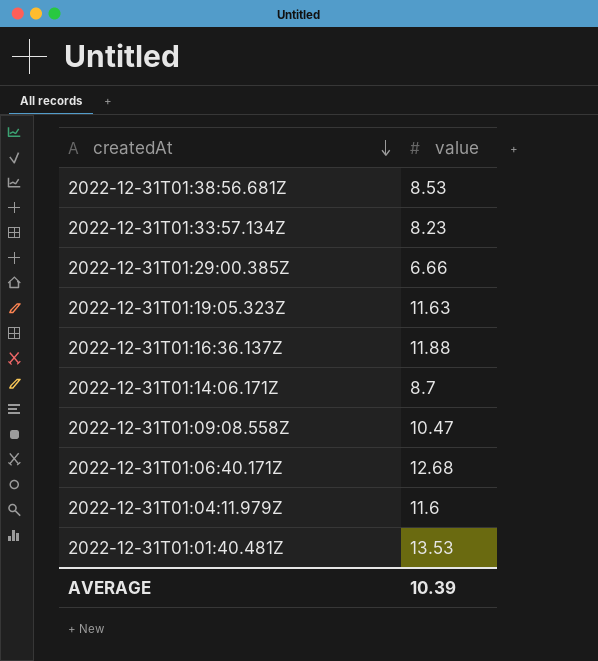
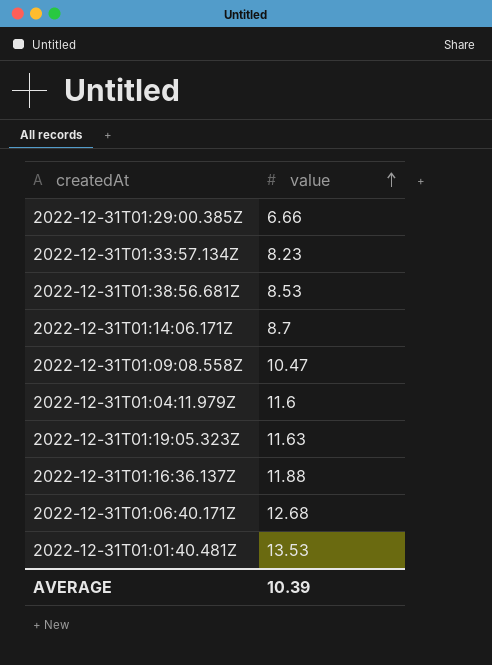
row order: createdAt descending -> value ascending

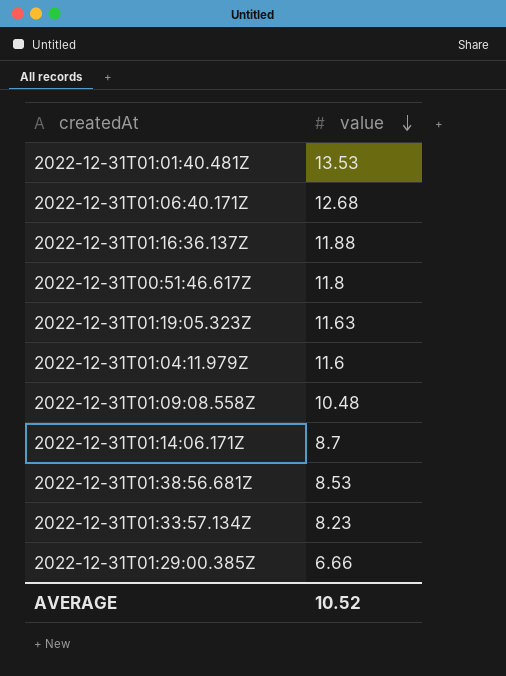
row order: value ascending -> value descending
row 2022-12-31T00:51:46.617Z: none -> 11.8
2022-12-31T01:09:08.558Z | value: 10.47 -> 10.48
AVERAGE | value: 10.39 -> 10.52

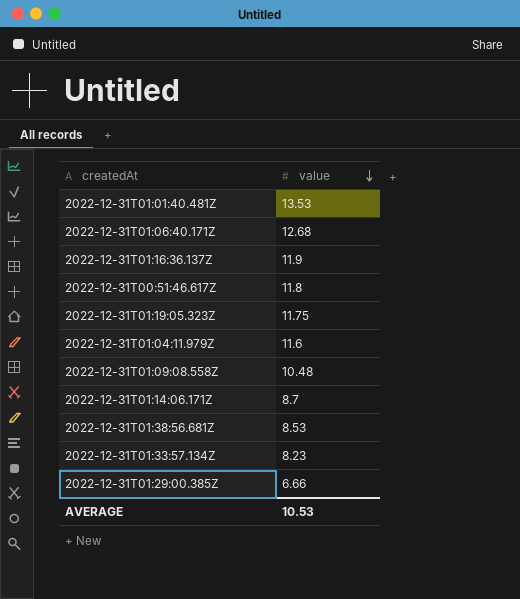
2022-12-31T01:16:36.137Z | value: 11.88 -> 11.9
2022-12-31T01:19:05.323Z | value: 11.63 -> 11.75
AVERAGE | value: 10.52 -> 10.53

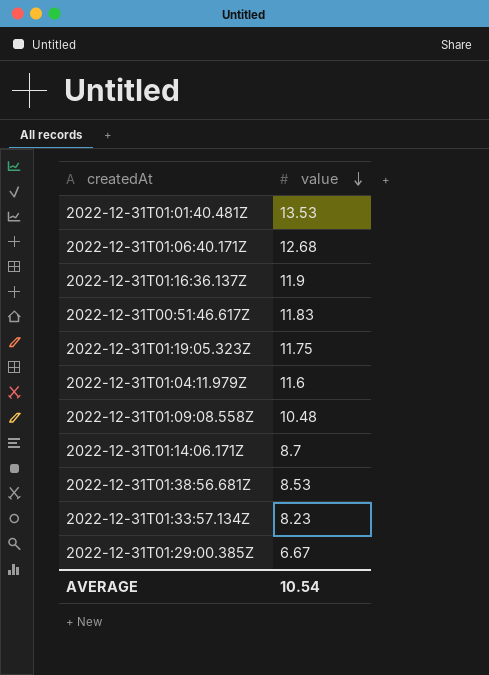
2022-12-31T00:51:46.617Z | value: 11.8 -> 11.83
2022-12-31T01:29:00.385Z | value: 6.66 -> 6.67
AVERAGE | value: 10.53 -> 10.54

